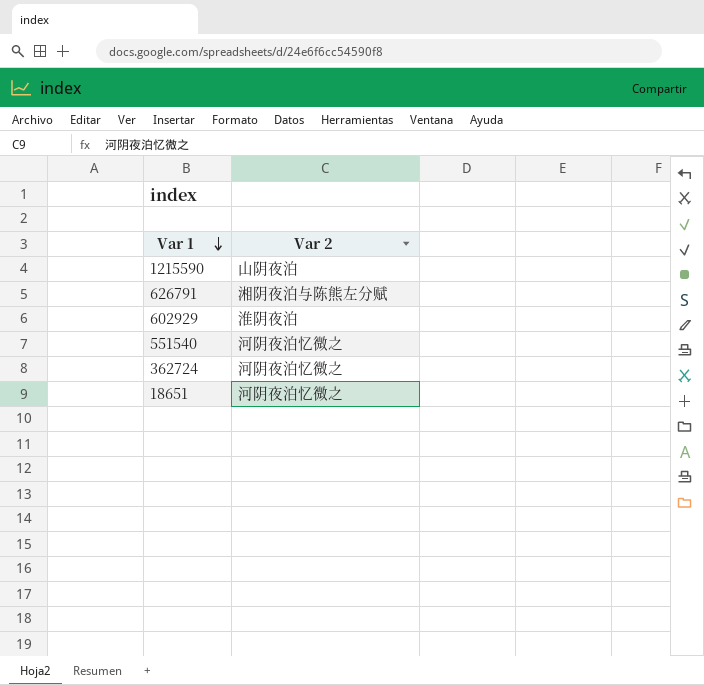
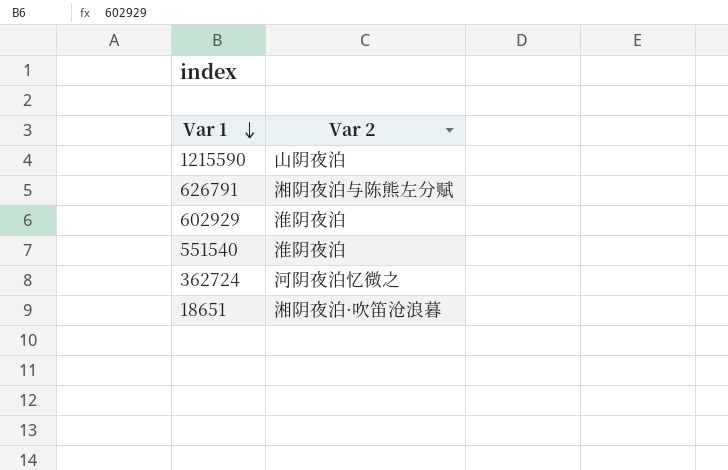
551540 | Var 2: 河阴夜泊忆微之 -> 淮阴夜泊
18651 | Var 2: 河阴夜泊忆微之 -> 湘阴夜泊·吹笛沧浪暮

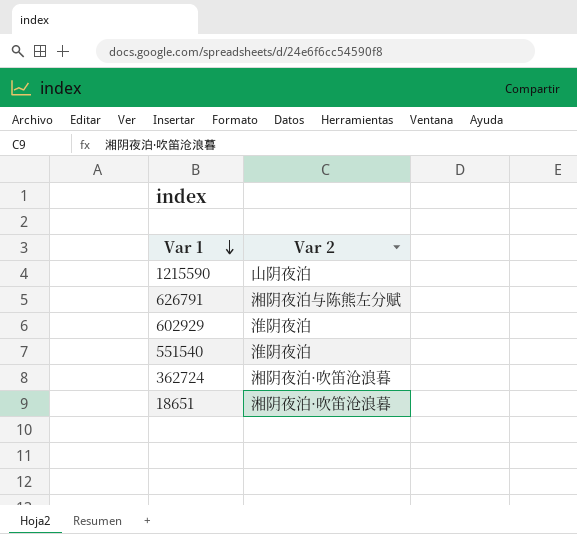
362724 | Var 2: 河阴夜泊忆微之 -> 湘阴夜泊·吹笛沧浪暮

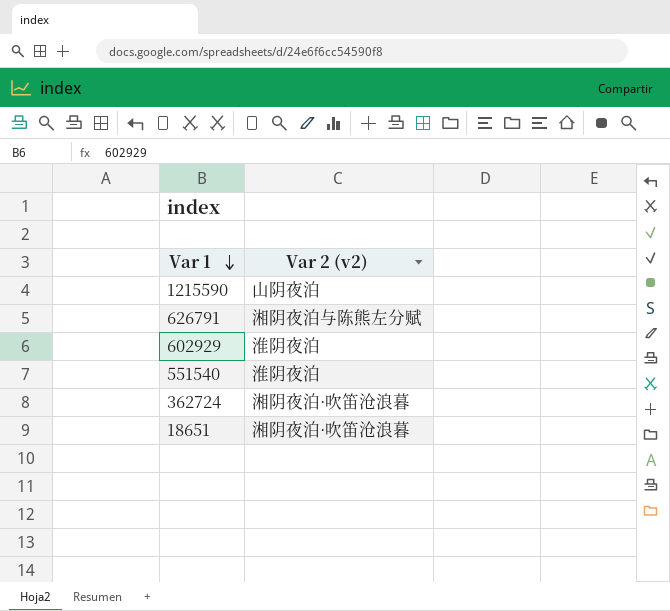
column name: Var 2 -> Var 2 (v2)

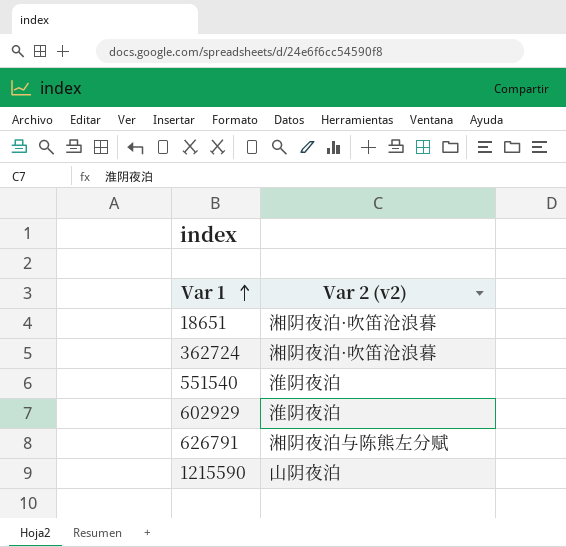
row order: Var 1 descending -> Var 1 ascending

